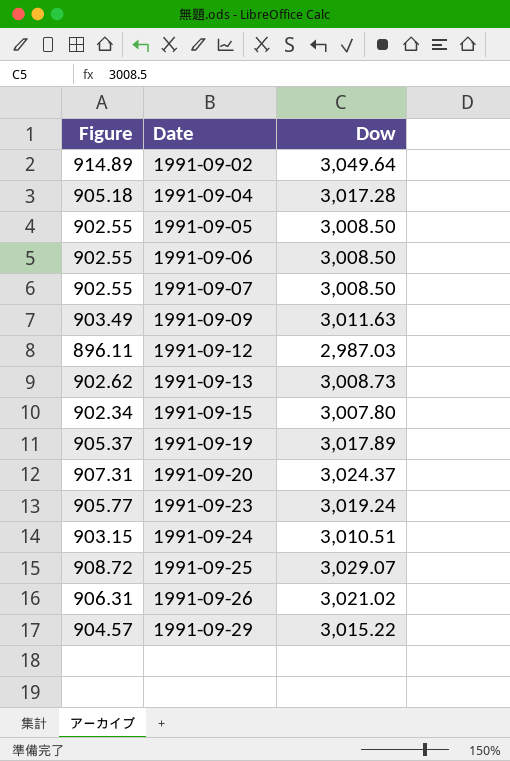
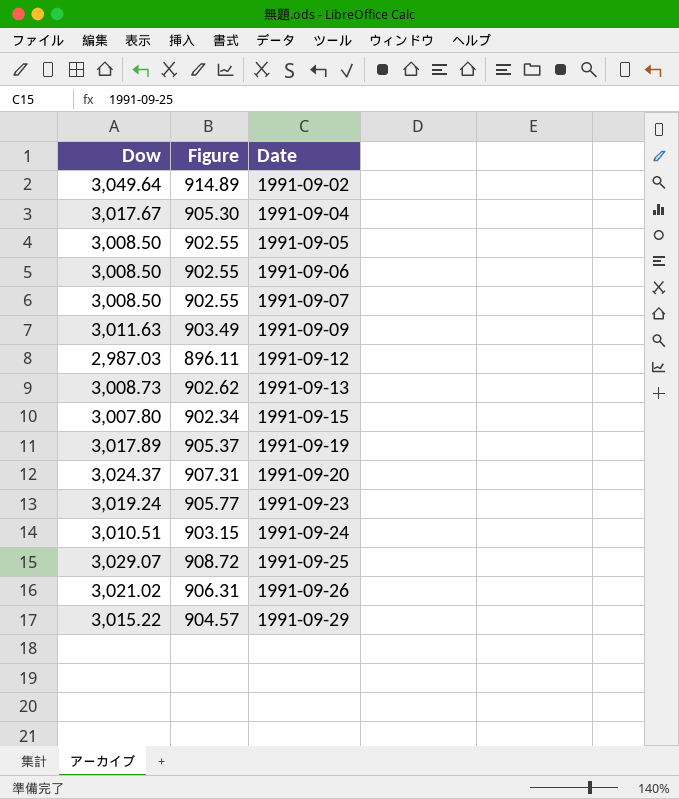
column Dow | position: 3 -> 1
1991-09-04 | Dow: 3,017.28 -> 3,017.67
1991-09-04 | Figure: 905.18 -> 905.30

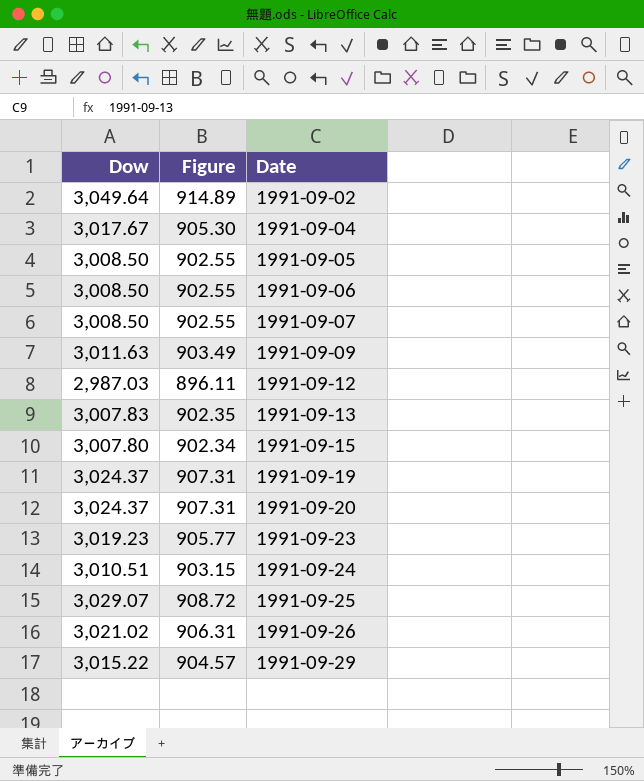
1991-09-13 | Dow: 3,008.73 -> 3,007.83
1991-09-13 | Figure: 902.62 -> 902.35
1991-09-19 | Dow: 3,017.89 -> 3,024.37
1991-09-19 | Figure: 905.37 -> 907.31
1991-09-23 | Dow: 3,019.24 -> 3,019.23

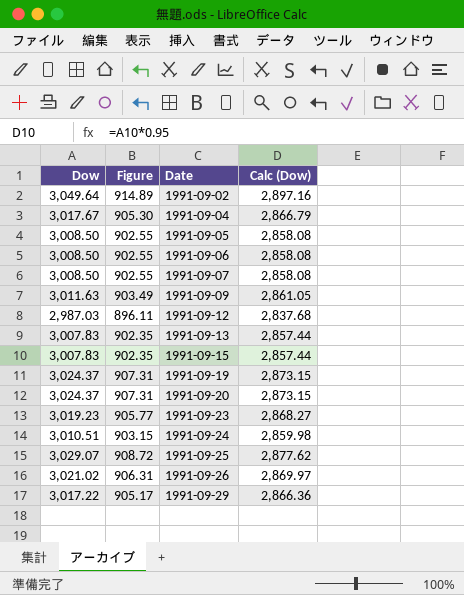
column Calc (Dow) | formula: none -> [Dow] * 0.95
1991-09-15 | Dow: 3,007.80 -> 3,007.83
1991-09-15 | Figure: 902.34 -> 902.35
1991-09-29 | Dow: 3,015.22 -> 3,017.22
1991-09-29 | Figure: 904.57 -> 905.17

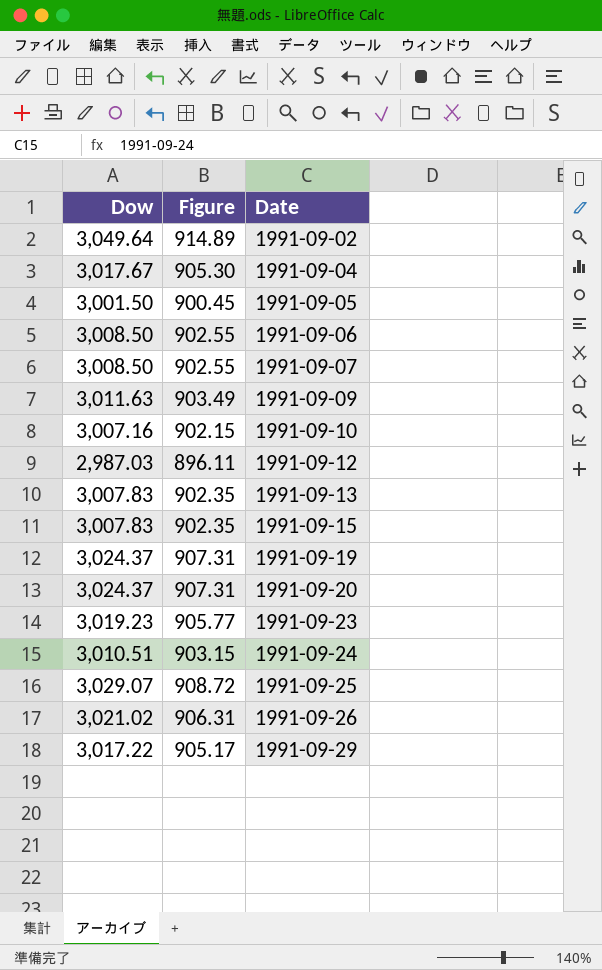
column Calc (Dow) | formula: [Dow] * 0.95 -> none
1991-09-05 | Dow: 3,008.50 -> 3,001.50
1991-09-05 | Figure: 902.55 -> 900.45
row 1991-09-10: none -> 3,007.16 | 902.15

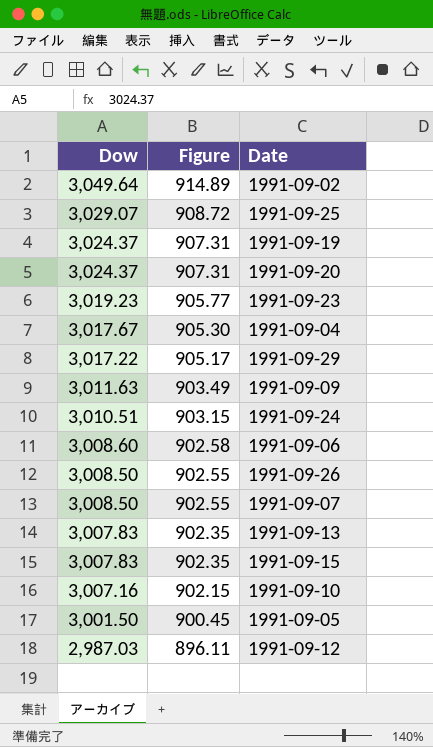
row order: Date ascending -> Dow descending
1991-09-06 | Dow: 3,008.50 -> 3,008.60
1991-09-06 | Figure: 902.55 -> 902.58
1991-09-26 | Dow: 3,021.02 -> 3,008.50
1991-09-26 | Figure: 906.31 -> 902.55

